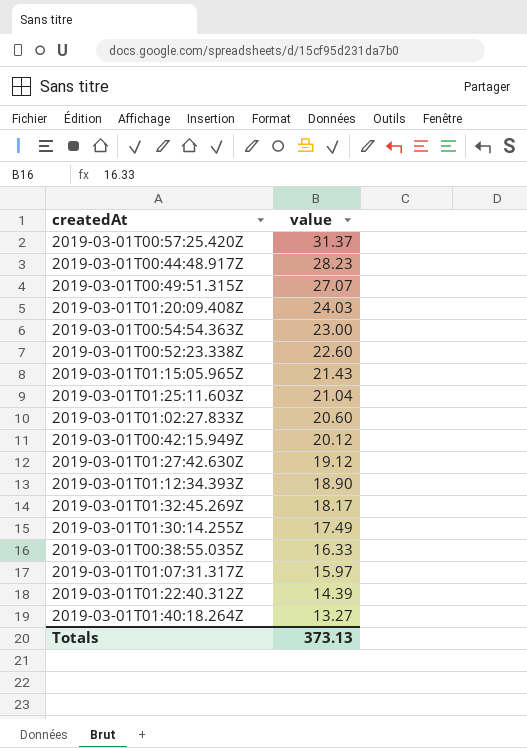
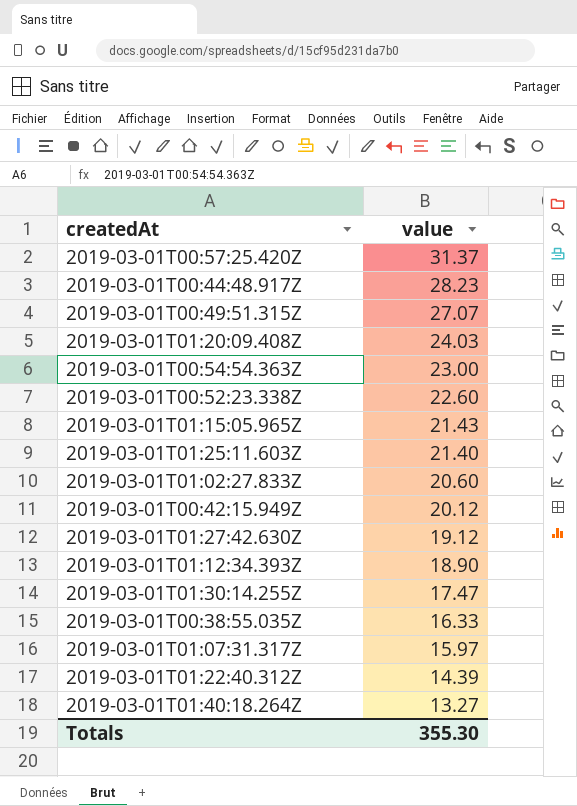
row 2019-03-01T01:32:45.269Z: 18.17 -> none
2019-03-01T01:25:11.603Z | value: 21.04 -> 21.40
2019-03-01T01:30:14.255Z | value: 17.49 -> 17.47
Totals | value: 373.13 -> 355.30

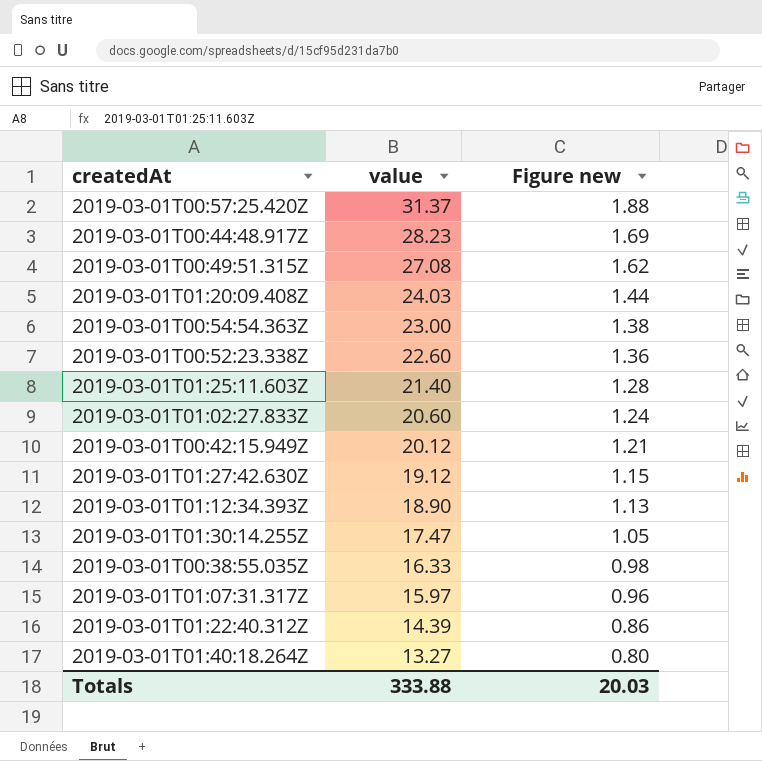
column Figure new | formula: none -> [value] * 0.06
row 2019-03-01T01:15:05.965Z: 21.43 -> none
2019-03-01T00:49:51.315Z | value: 27.07 -> 27.08
Totals | value: 355.30 -> 333.88

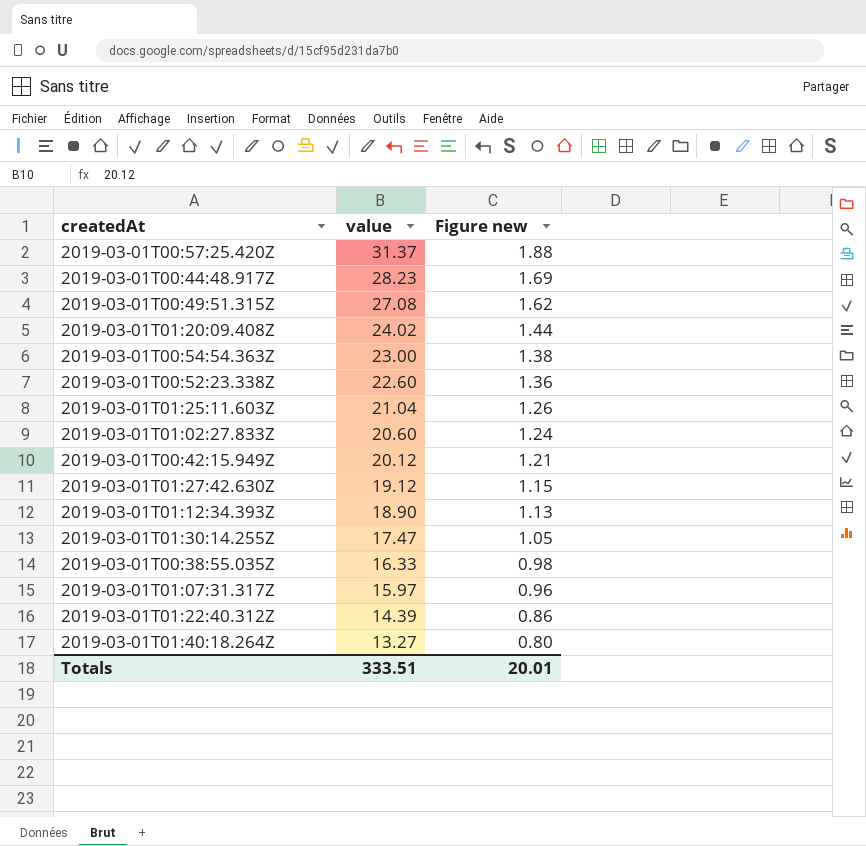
2019-03-01T01:20:09.408Z | value: 24.03 -> 24.02
2019-03-01T01:25:11.603Z | value: 21.40 -> 21.04
2019-03-01T01:25:11.603Z | Figure new: 1.28 -> 1.26
Totals | value: 333.88 -> 333.51
Totals | Figure new: 20.03 -> 20.01

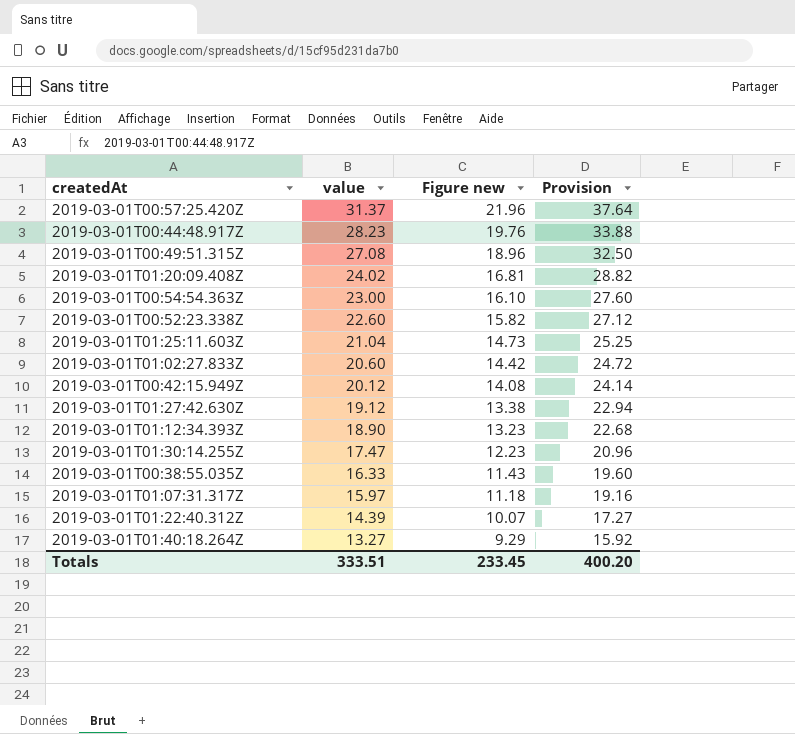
column Figure new | formula: [value] * 0.06 -> [value] * 0.7
column Provision | formula: none -> [value] * 1.2
Totals | Figure new: 20.01 -> 233.45

